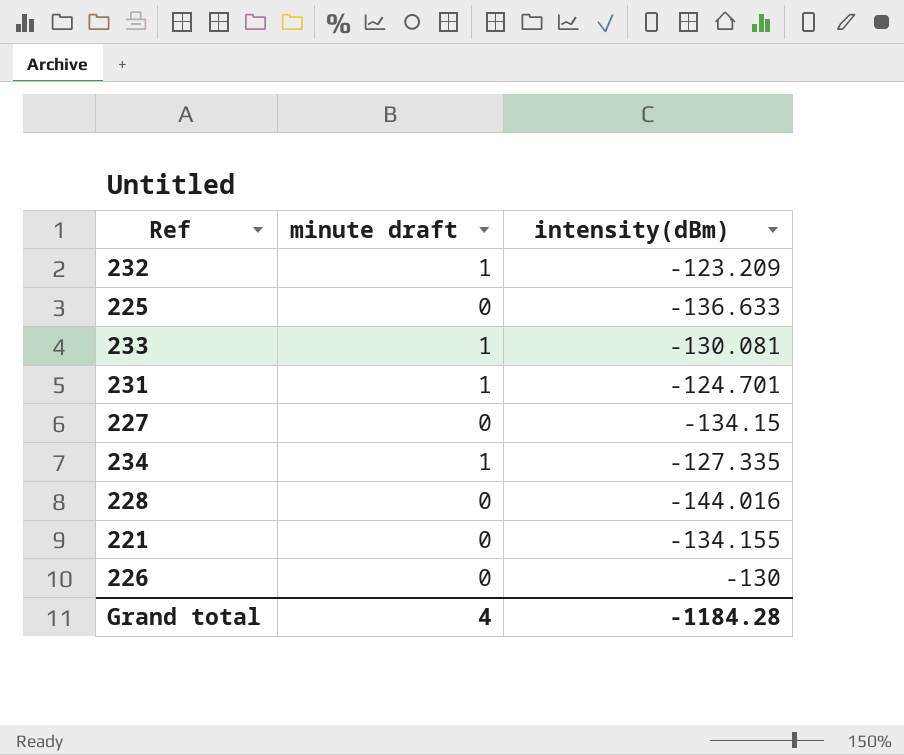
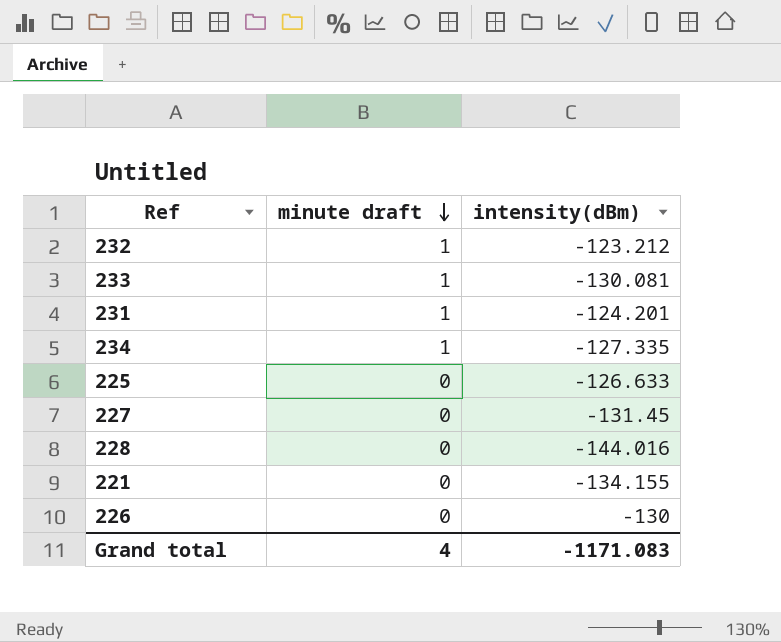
row order: none -> minute draft descending
232 | intensity(dBm): -123.209 -> -123.212
231 | intensity(dBm): -124.701 -> -124.201
225 | intensity(dBm): -136.633 -> -126.633
227 | intensity(dBm): -134.15 -> -131.45
Grand total | intensity(dBm): -1184.28 -> -1171.083

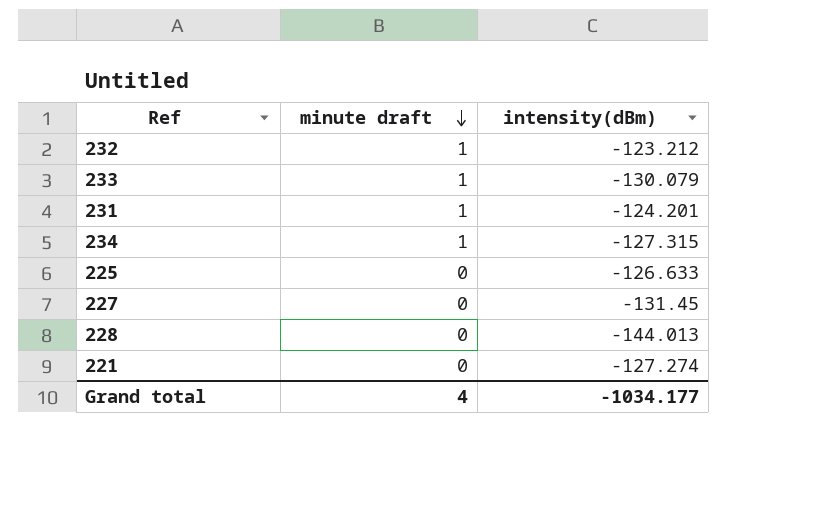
row 226: 0 | -130 -> none
233 | intensity(dBm): -130.081 -> -130.079
234 | intensity(dBm): -127.335 -> -127.315
228 | intensity(dBm): -144.016 -> -144.013
221 | intensity(dBm): -134.155 -> -127.274
Grand total | intensity(dBm): -1171.083 -> -1034.177

